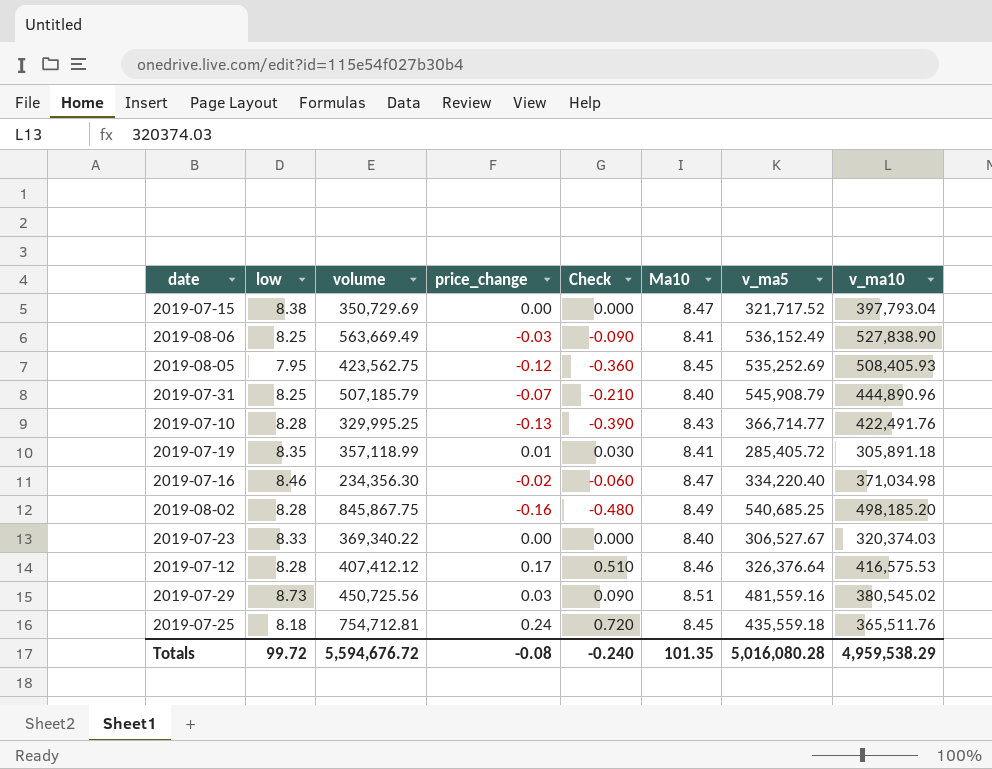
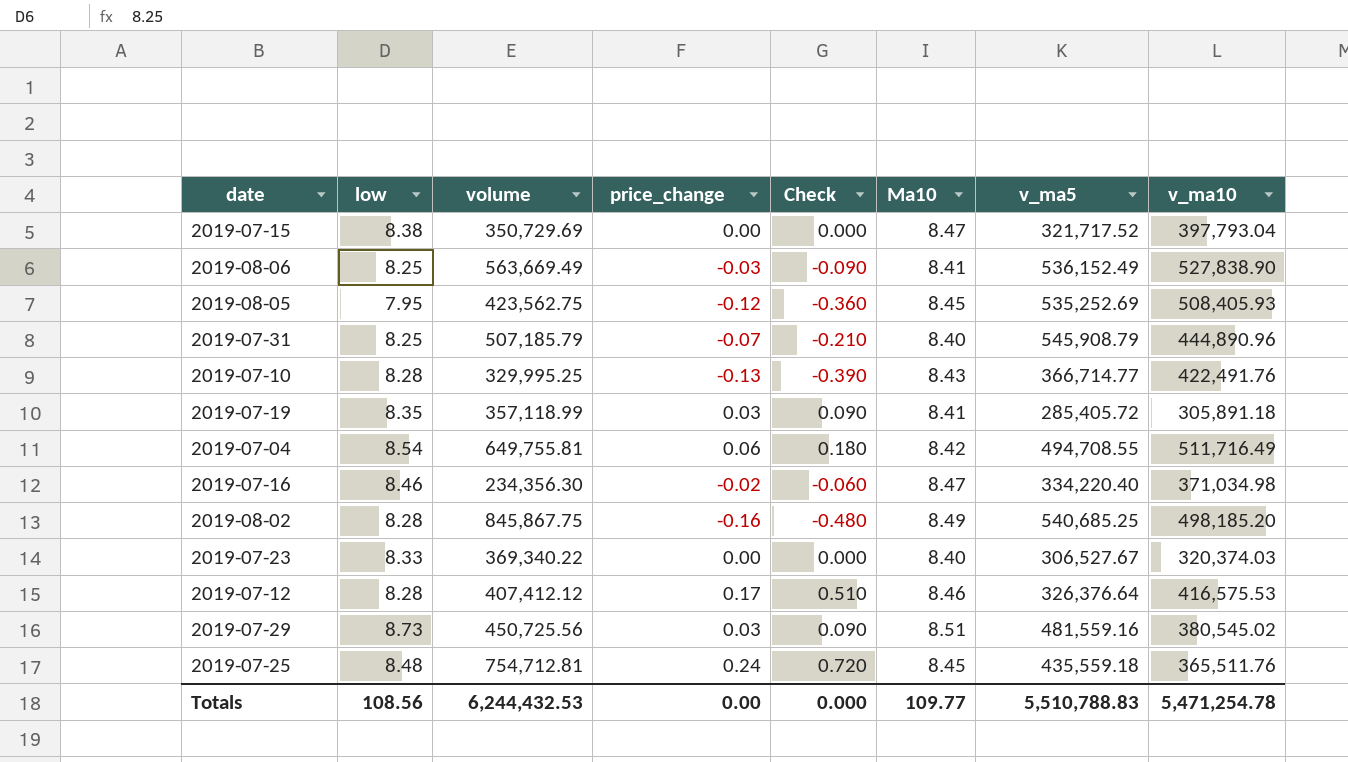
2019-07-19 | price_change: 0.01 -> 0.03
2019-07-19 | Check: 0.030 -> 0.090
row 2019-07-04: none -> 8.54 | 649,755.81 | 0.06 | 0.180 | 8.42 | 494,708.55 | 511,716.49
2019-07-25 | low: 8.18 -> 8.48
Totals | low: 99.72 -> 108.56
Totals | volume: 5,594,676.72 -> 6,244,432.53
Totals | price_change: -0.08 -> 0.00
Totals | Check: -0.240 -> 0.000
Totals | Ma10: 101.35 -> 109.77
Totals | v_ma5: 5,016,080.28 -> 5,510,788.83
Totals | v_ma10: 4,959,538.29 -> 5,471,254.78

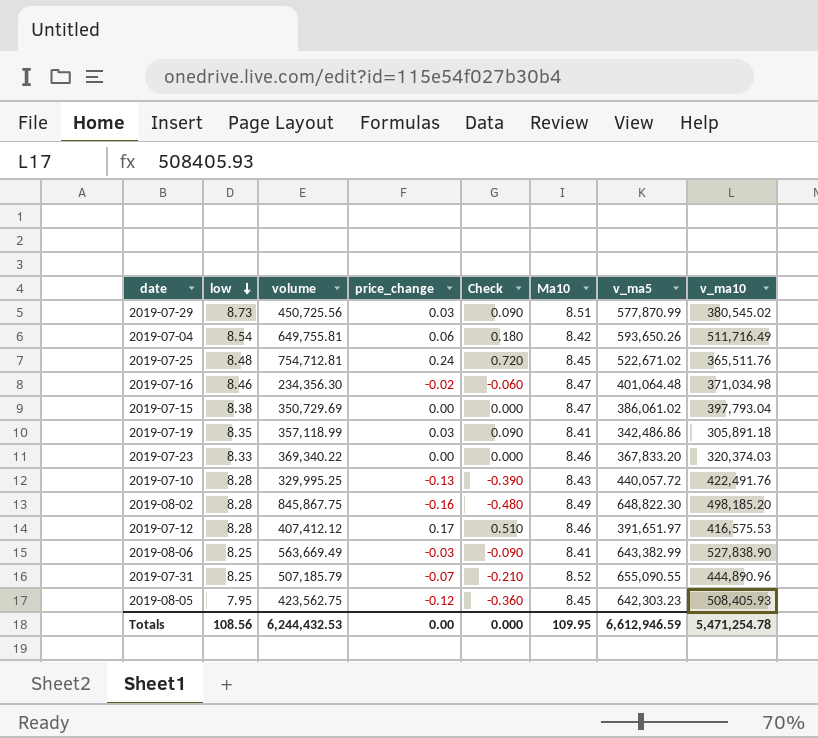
row order: none -> low descending
2019-07-29 | v_ma5: 481,559.16 -> 577,870.99
2019-07-04 | v_ma5: 494,708.55 -> 593,650.26
2019-07-25 | v_ma5: 435,559.18 -> 522,671.02
2019-07-16 | v_ma5: 334,220.40 -> 401,064.48
2019-07-15 | v_ma5: 321,717.52 -> 386,061.02
2019-07-19 | v_ma5: 285,405.72 -> 342,486.86
2019-07-23 | Ma10: 8.40 -> 8.46
2019-07-23 | v_ma5: 306,527.67 -> 367,833.20
2019-07-10 | v_ma5: 366,714.77 -> 440,057.72
2019-08-02 | v_ma5: 540,685.25 -> 648,822.30
2019-07-12 | v_ma5: 326,376.64 -> 391,651.97
2019-08-06 | v_ma5: 536,152.49 -> 643,382.99
2019-07-31 | Ma10: 8.40 -> 8.52
2019-07-31 | v_ma5: 545,908.79 -> 655,090.55
2019-08-05 | v_ma5: 535,252.69 -> 642,303.23
Totals | Ma10: 109.77 -> 109.95
Totals | v_ma5: 5,510,788.83 -> 6,612,946.59

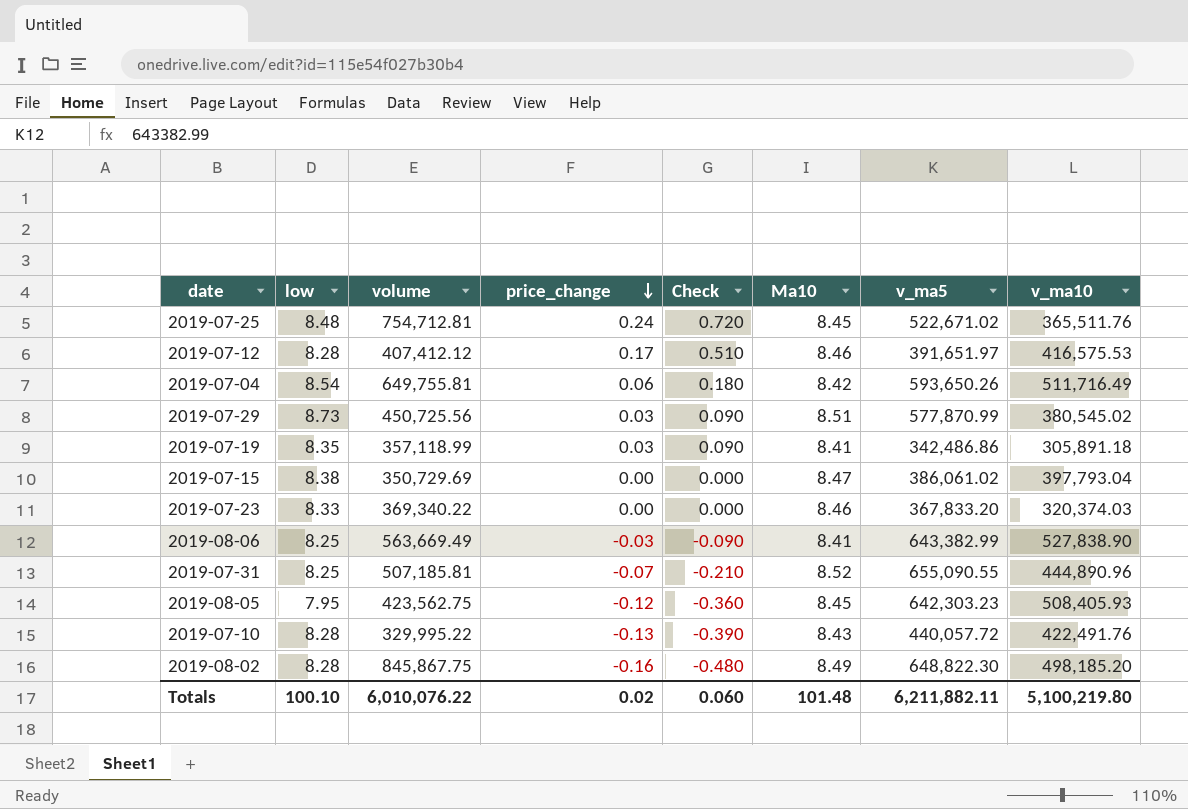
row order: low descending -> price_change descending
row 2019-07-16: 8.46 | 234,356.30 | -0.02 | -0.060 | 8.47 | 401,064.48 | 371,034.98 -> none
2019-07-31 | volume: 507,185.79 -> 507,185.81
2019-07-10 | volume: 329,995.25 -> 329,995.22
Totals | low: 108.56 -> 100.10
Totals | volume: 6,244,432.53 -> 6,010,076.22
Totals | price_change: 0.00 -> 0.02
Totals | Check: 0.000 -> 0.060
Totals | Ma10: 109.95 -> 101.48
Totals | v_ma5: 6,612,946.59 -> 6,211,882.11
Totals | v_ma10: 5,471,254.78 -> 5,100,219.80

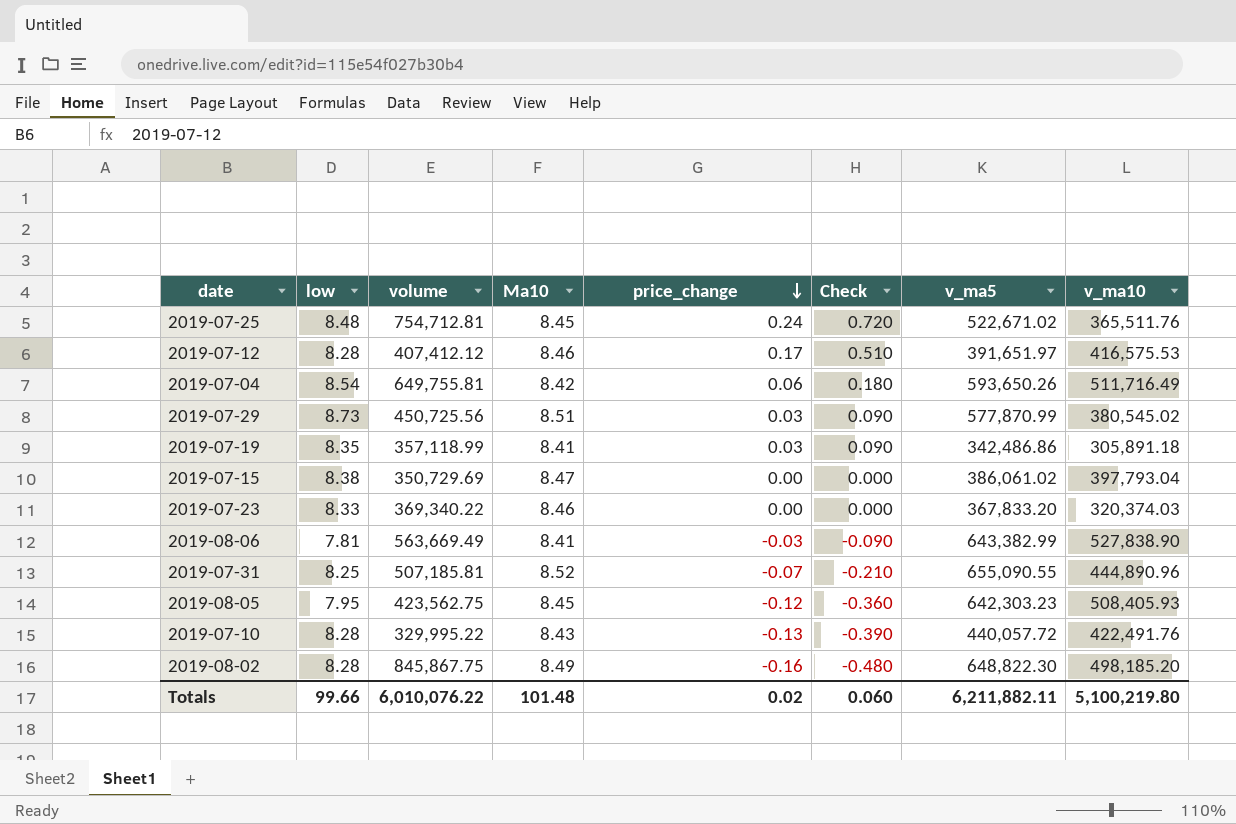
column Ma10 | position: 6 -> 4
2019-08-06 | low: 8.25 -> 7.81
Totals | low: 100.10 -> 99.66

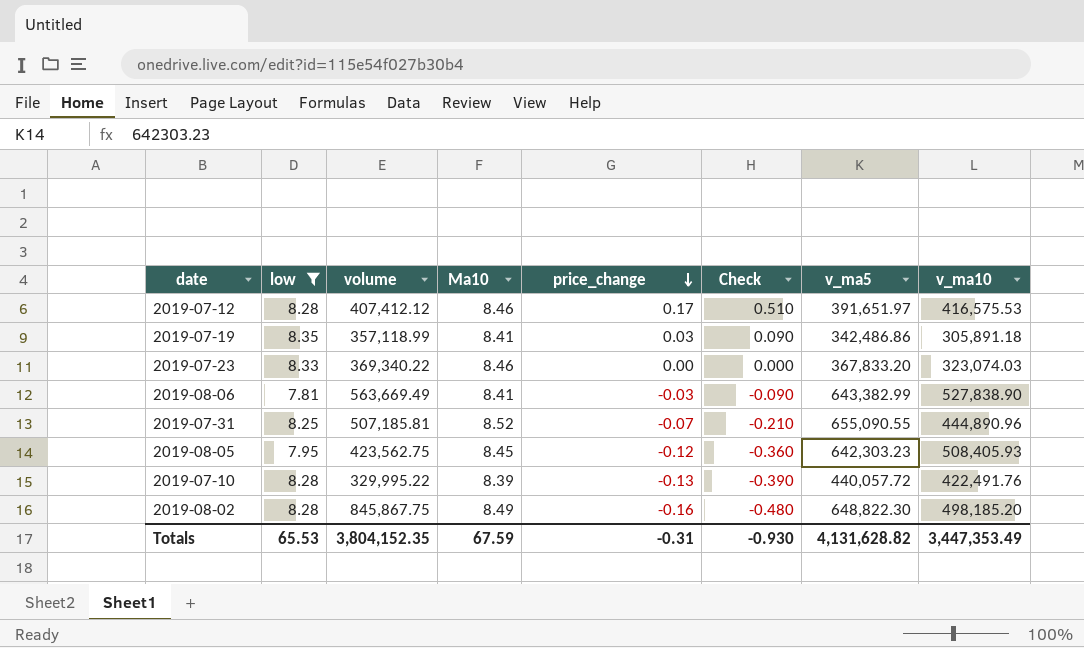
filter: none -> low <= 8.35
2019-07-23 | v_ma10: 320,374.03 -> 323,074.03
2019-07-10 | Ma10: 8.43 -> 8.39
Totals | low: 99.66 -> 65.53
Totals | volume: 6,010,076.22 -> 3,804,152.35
Totals | Ma10: 101.48 -> 67.59
Totals | price_change: 0.02 -> -0.31
Totals | Check: 0.060 -> -0.930
Totals | v_ma5: 6,211,882.11 -> 4,131,628.82
Totals | v_ma10: 5,100,219.80 -> 3,447,353.49

